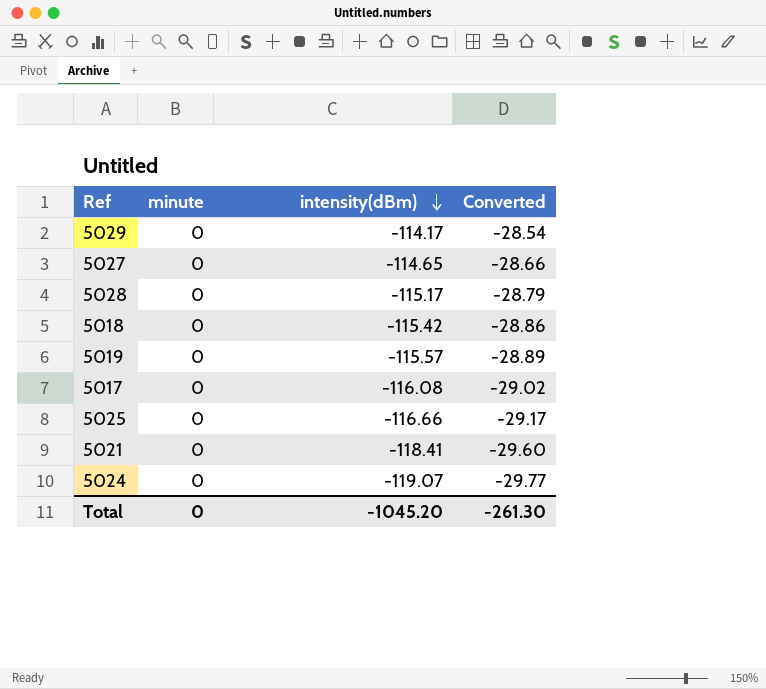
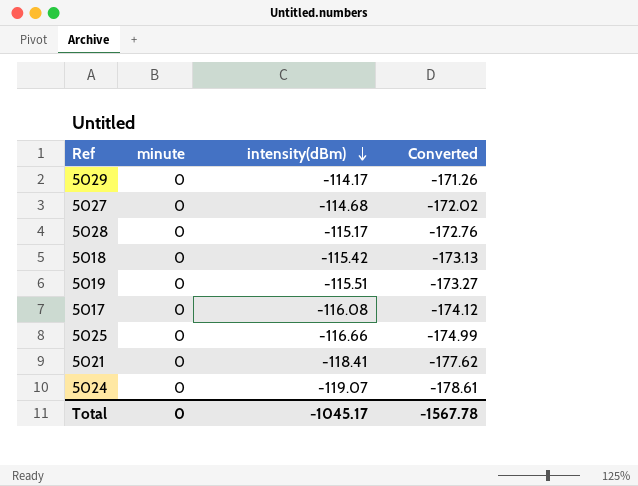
column Converted | formula: [intensity(dBm)] * 0.25 -> [intensity(dBm)] * 1.5
5027 | intensity(dBm): -114.65 -> -114.68
5019 | intensity(dBm): -115.57 -> -115.51
Total | intensity(dBm): -1045.20 -> -1045.17
Total | Converted: -261.30 -> -1567.78

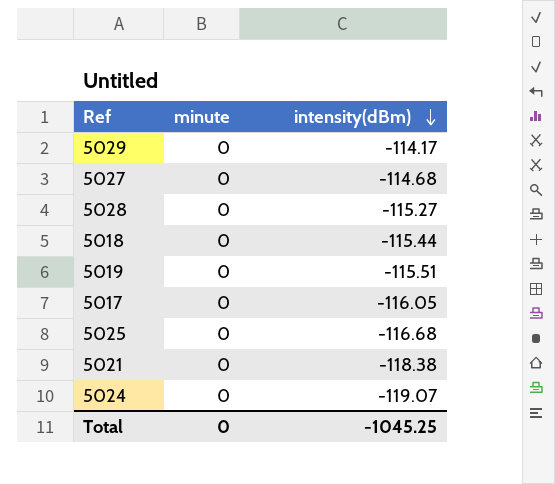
column Converted | formula: [intensity(dBm)] * 1.5 -> none
5028 | intensity(dBm): -115.17 -> -115.27
5018 | intensity(dBm): -115.42 -> -115.44
5017 | intensity(dBm): -116.08 -> -116.05
5025 | intensity(dBm): -116.66 -> -116.68
5021 | intensity(dBm): -118.41 -> -118.38
Total | intensity(dBm): -1045.17 -> -1045.25

